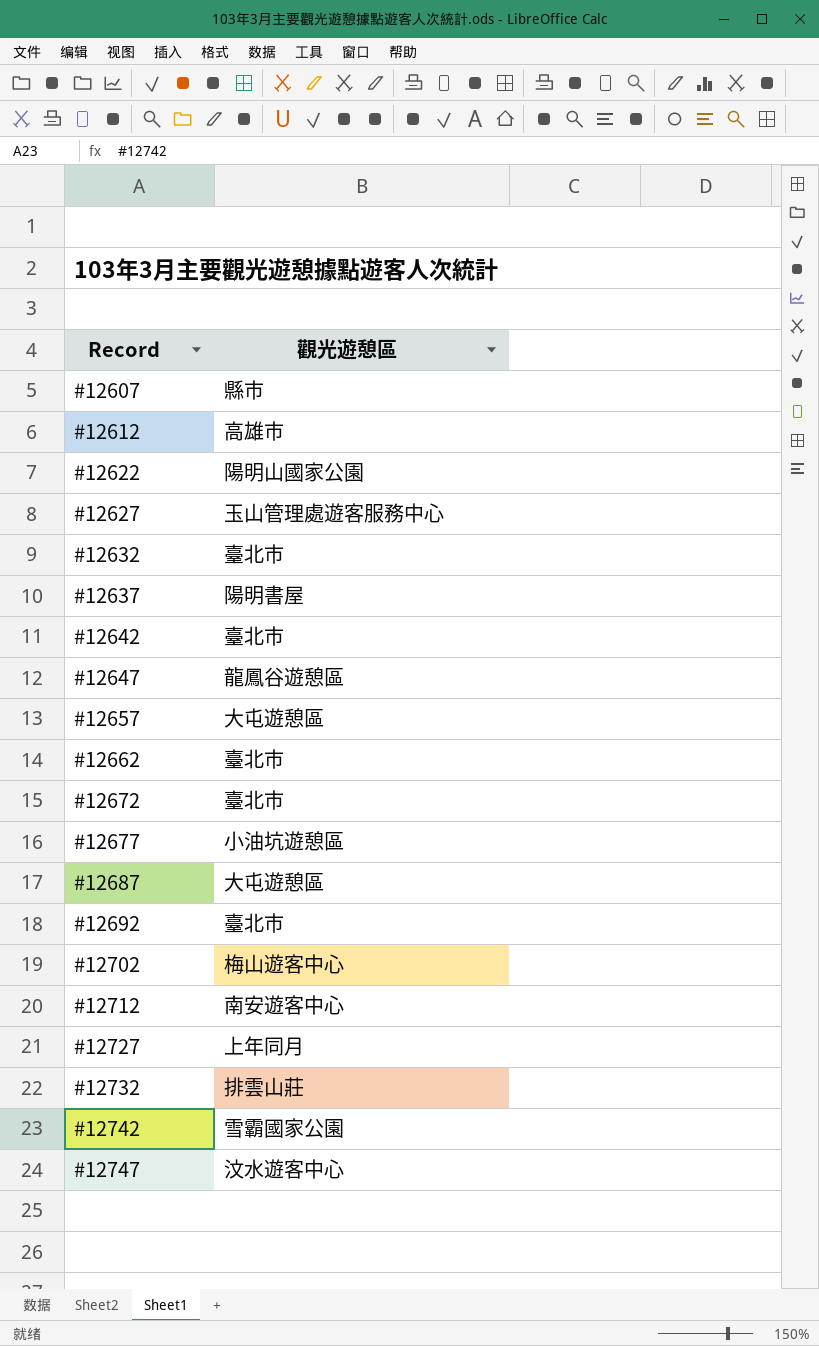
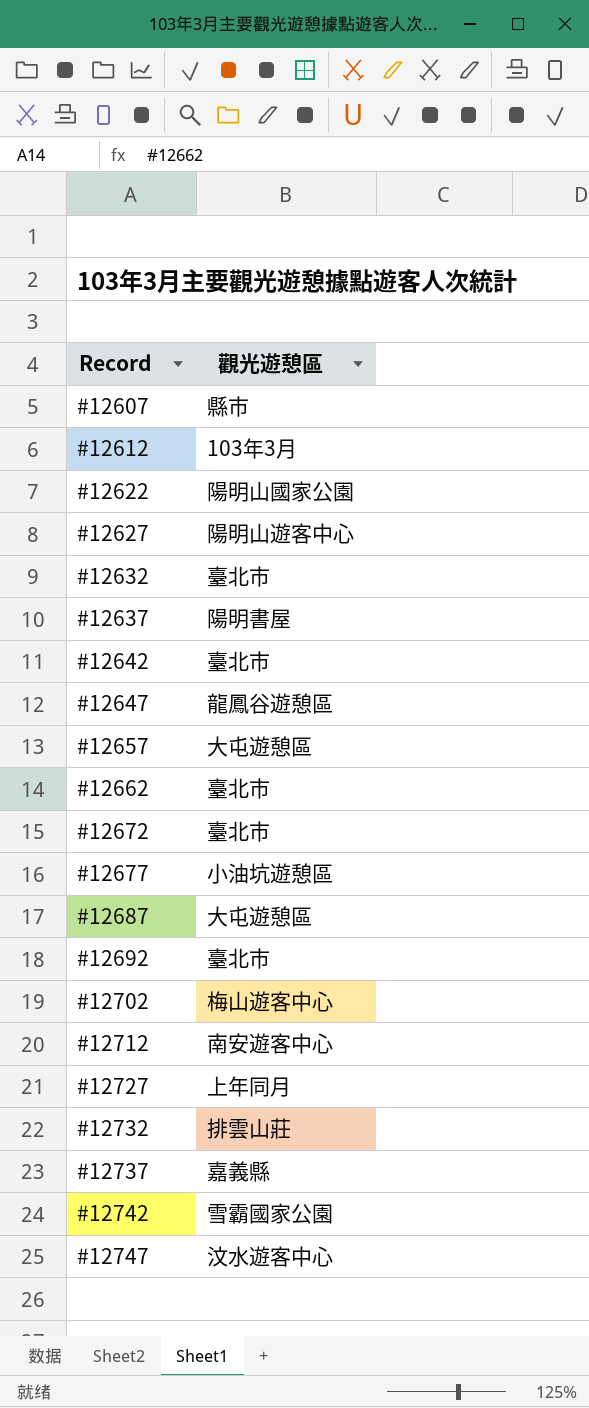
#12612 | 觀光遊憩區: 高雄市 -> 103年3月
#12627 | 觀光遊憩區: 玉山管理處遊客服務中心 -> 陽明山遊客中心
row #12737: none -> 嘉義縣

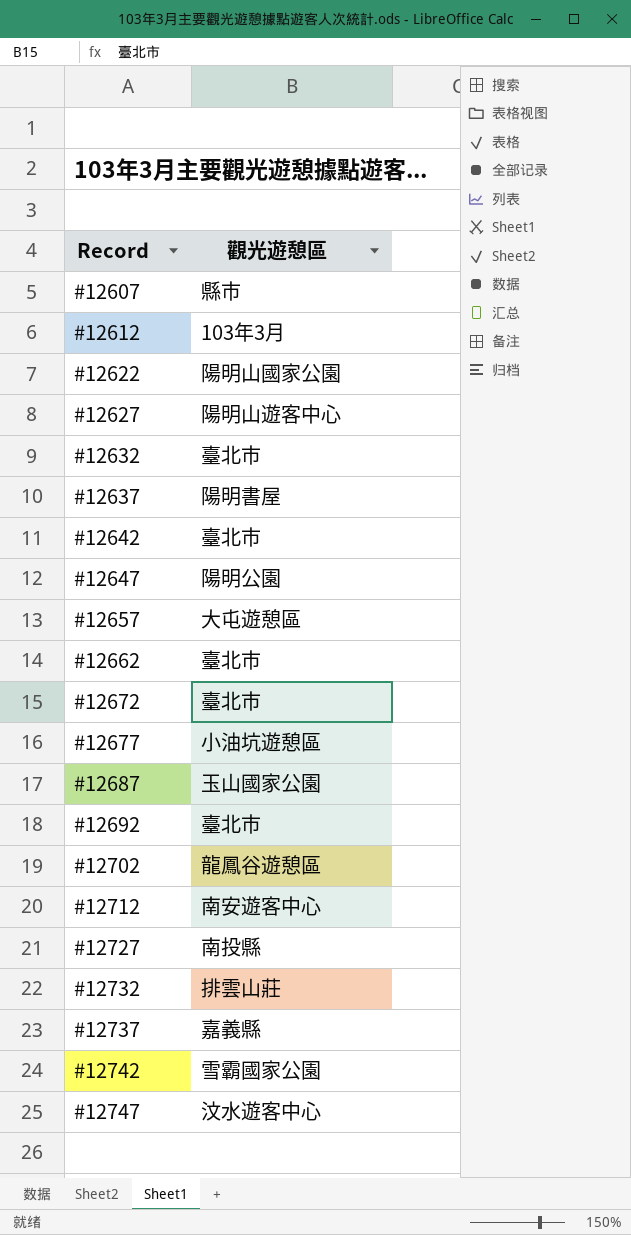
#12647 | 觀光遊憩區: 龍鳳谷遊憩區 -> 陽明公園
#12687 | 觀光遊憩區: 大屯遊憩區 -> 玉山國家公園
#12702 | 觀光遊憩區: 梅山遊客中心 -> 龍鳳谷遊憩區
#12727 | 觀光遊憩區: 上年同月 -> 南投縣

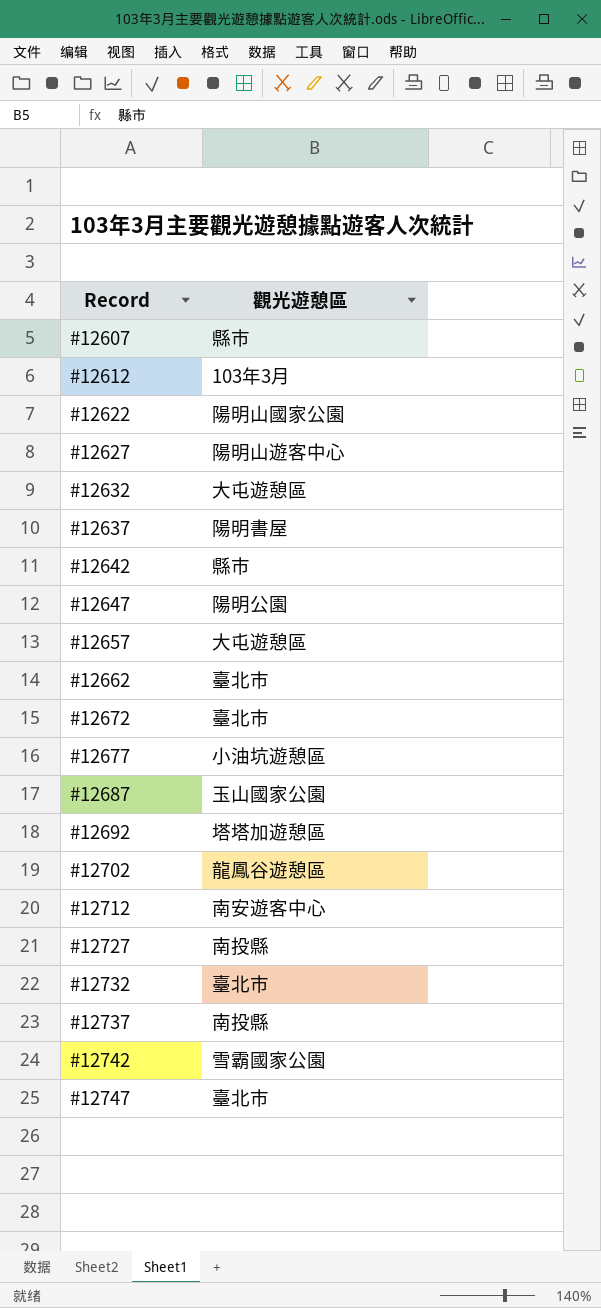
#12632 | 觀光遊憩區: 臺北市 -> 大屯遊憩區
#12642 | 觀光遊憩區: 臺北市 -> 縣市
#12692 | 觀光遊憩區: 臺北市 -> 塔塔加遊憩區
#12732 | 觀光遊憩區: 排雲山莊 -> 臺北市
#12737 | 觀光遊憩區: 嘉義縣 -> 南投縣
#12747 | 觀光遊憩區: 汶水遊客中心 -> 臺北市

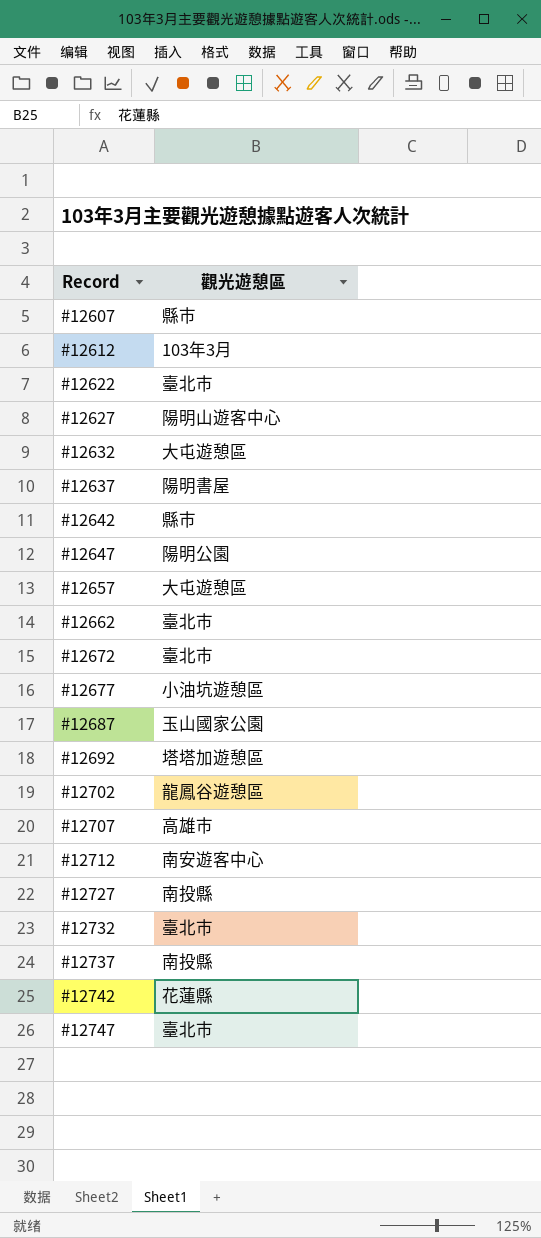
#12622 | 觀光遊憩區: 陽明山國家公園 -> 臺北市
row #12707: none -> 高雄市
#12742 | 觀光遊憩區: 雪霸國家公園 -> 花蓮縣

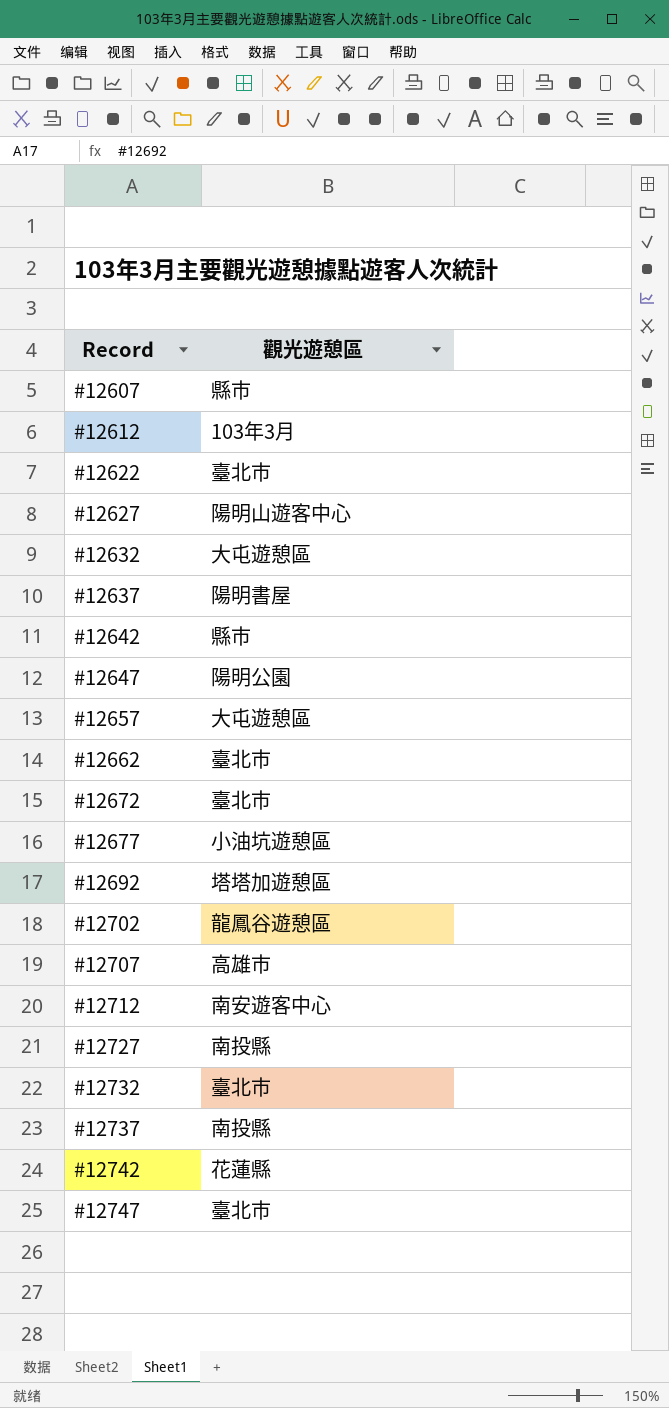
row #12687: 玉山國家公園 -> none

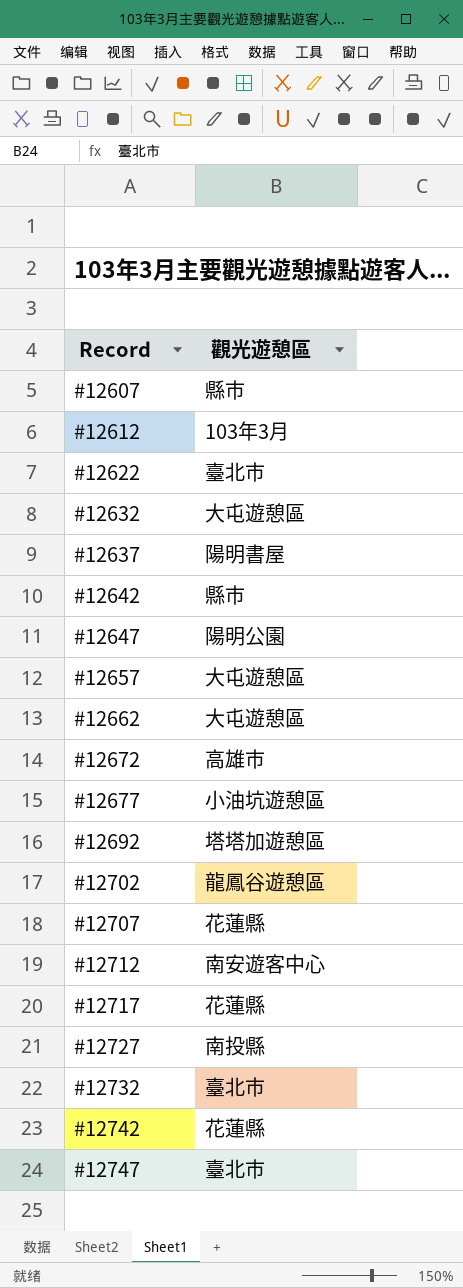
row #12627: 陽明山遊客中心 -> none
row #12737: 南投縣 -> none
#12662 | 觀光遊憩區: 臺北市 -> 大屯遊憩區
#12672 | 觀光遊憩區: 臺北市 -> 高雄市
#12707 | 觀光遊憩區: 高雄市 -> 花蓮縣
row #12717: none -> 花蓮縣

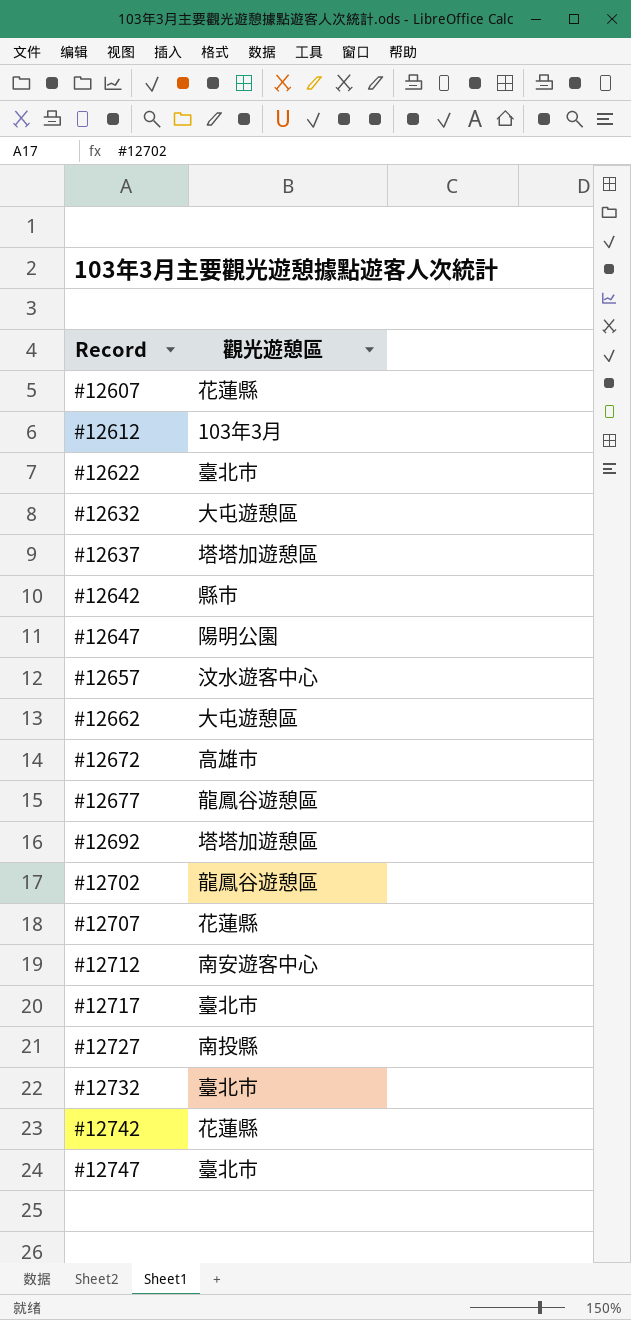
#12607 | 觀光遊憩區: 縣市 -> 花蓮縣
#12637 | 觀光遊憩區: 陽明書屋 -> 塔塔加遊憩區
#12657 | 觀光遊憩區: 大屯遊憩區 -> 汶水遊客中心
#12677 | 觀光遊憩區: 小油坑遊憩區 -> 龍鳳谷遊憩區
#12717 | 觀光遊憩區: 花蓮縣 -> 臺北市

